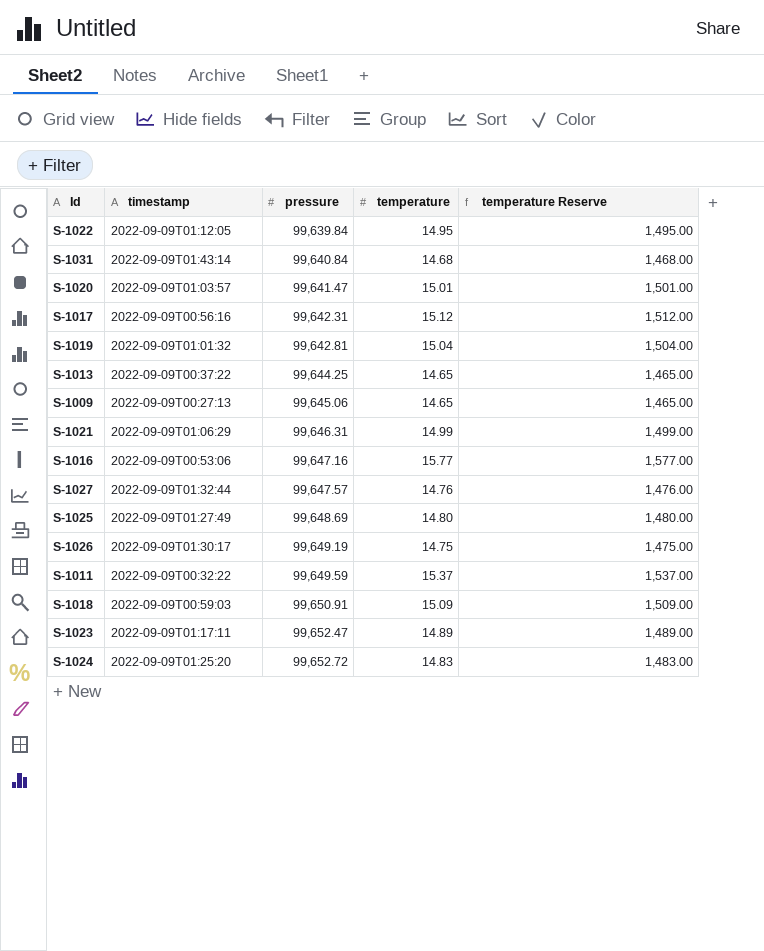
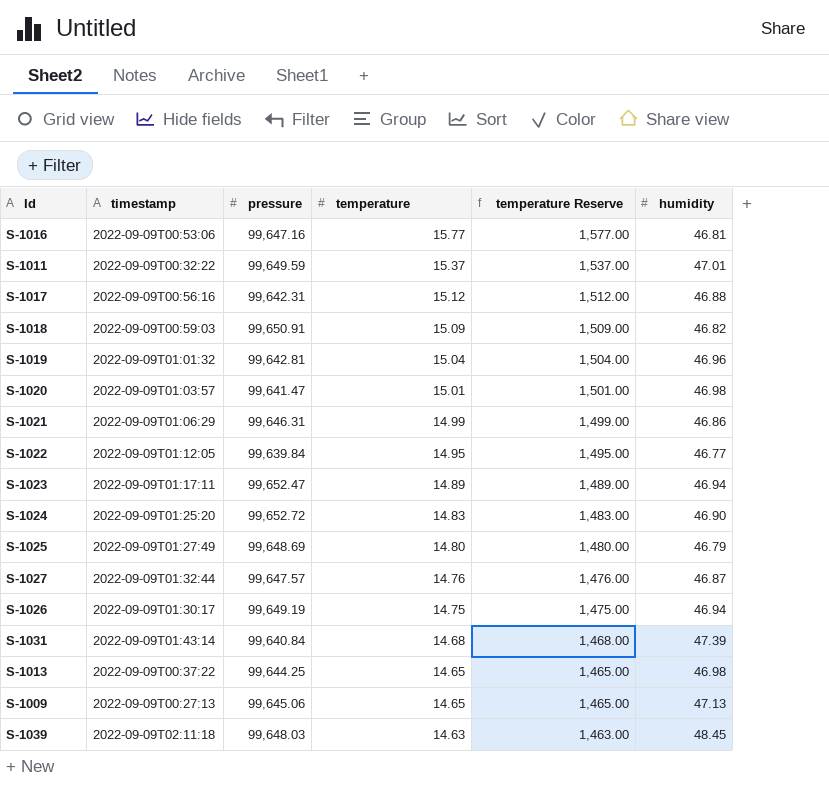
row order: pressure ascending -> temperature descending
column humidity | position: none -> 6
row S-1039: none -> 2022-09-09T02:11:18 | 99,648.03 | 14.63 | 1,463.00 | 48.45

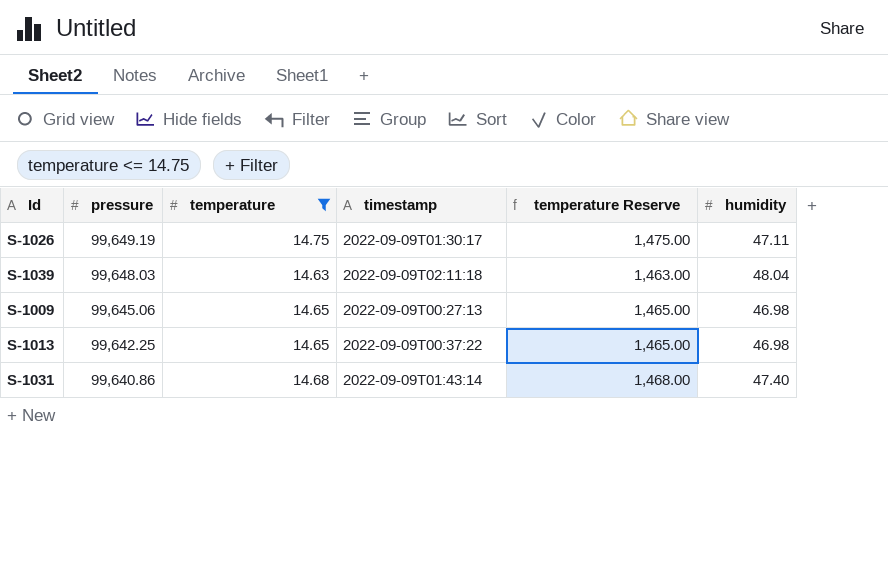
filter: none -> temperature <= 14.75
row order: temperature descending -> pressure descending
column timestamp | position: 2 -> 4
S-1026 | humidity: 46.94 -> 47.11
S-1039 | humidity: 48.45 -> 48.04
S-1009 | humidity: 47.13 -> 46.98
S-1013 | pressure: 99,644.25 -> 99,642.25
S-1031 | pressure: 99,640.84 -> 99,640.86
S-1031 | humidity: 47.39 -> 47.40

